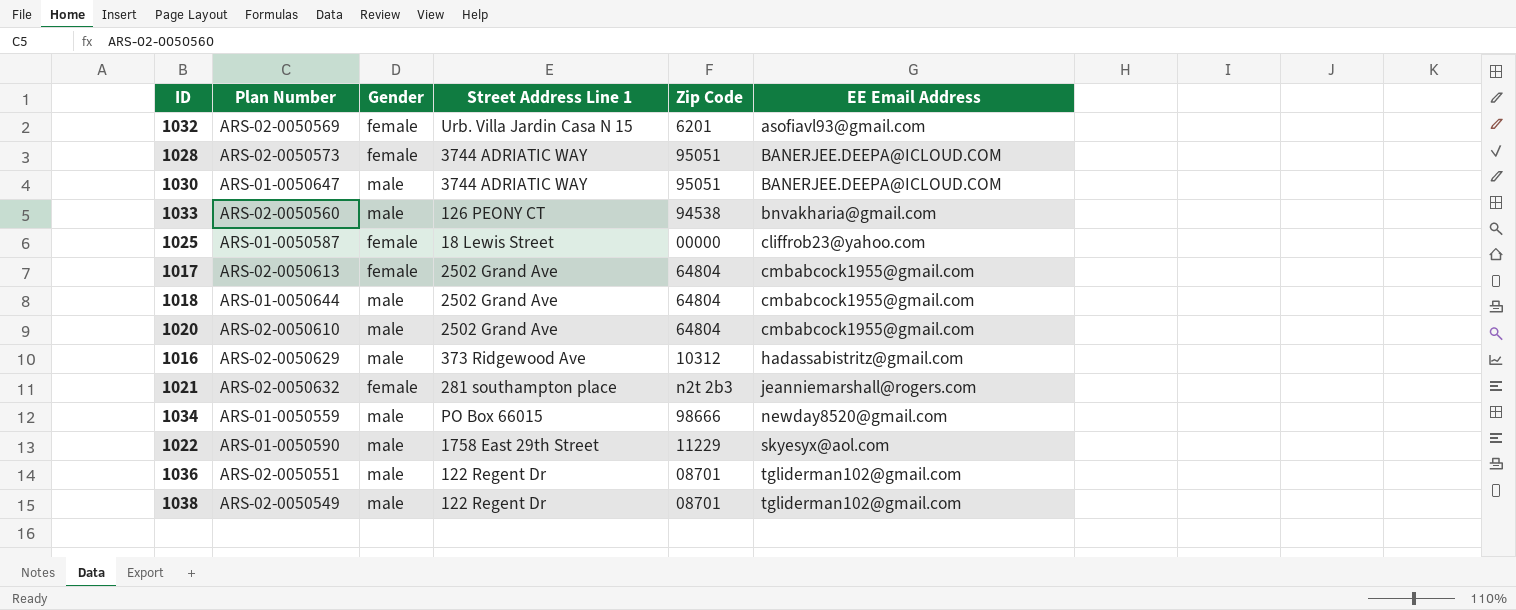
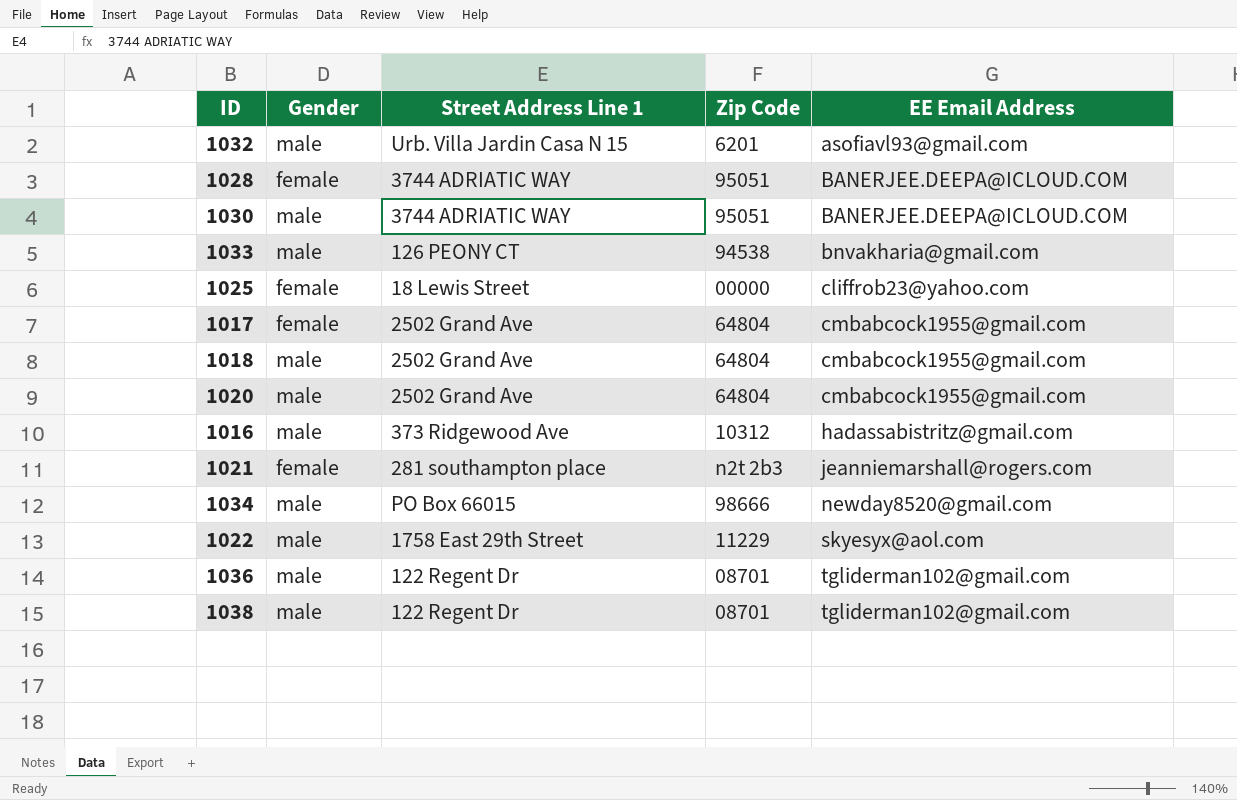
column Plan Number | position: 2 -> none
1032 | Gender: female -> male

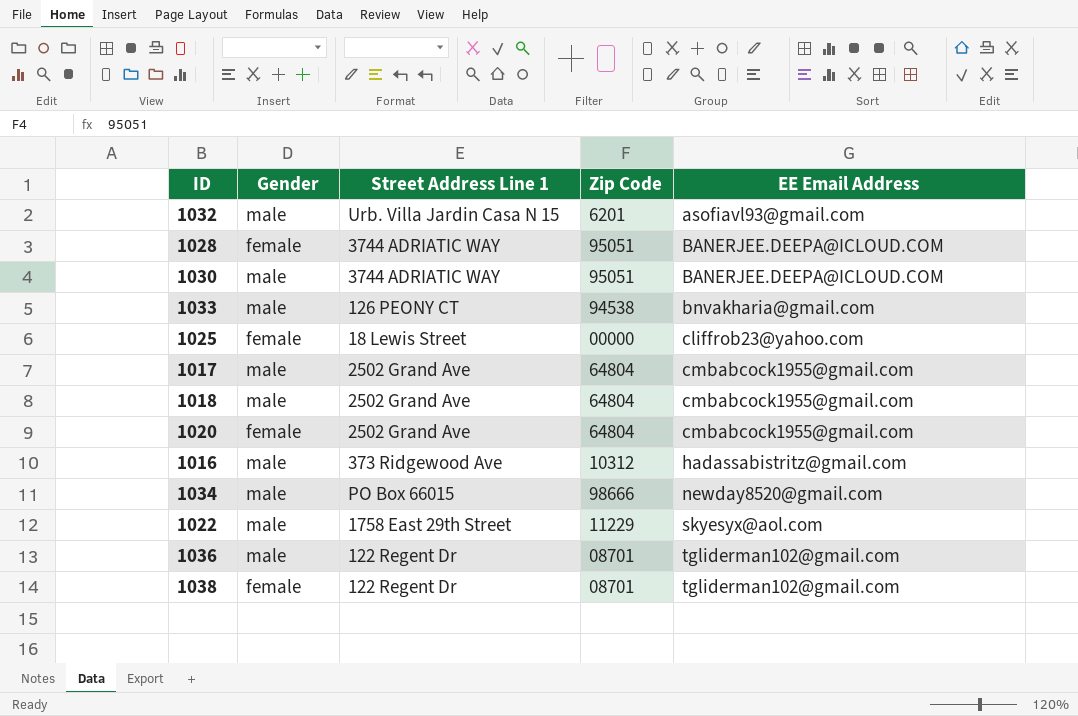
row 1021: female | 281 southampton place | n2t 2b3 | jeanniemarshall@rogers.com -> none
1017 | Gender: female -> male
1020 | Gender: male -> female
1038 | Gender: male -> female

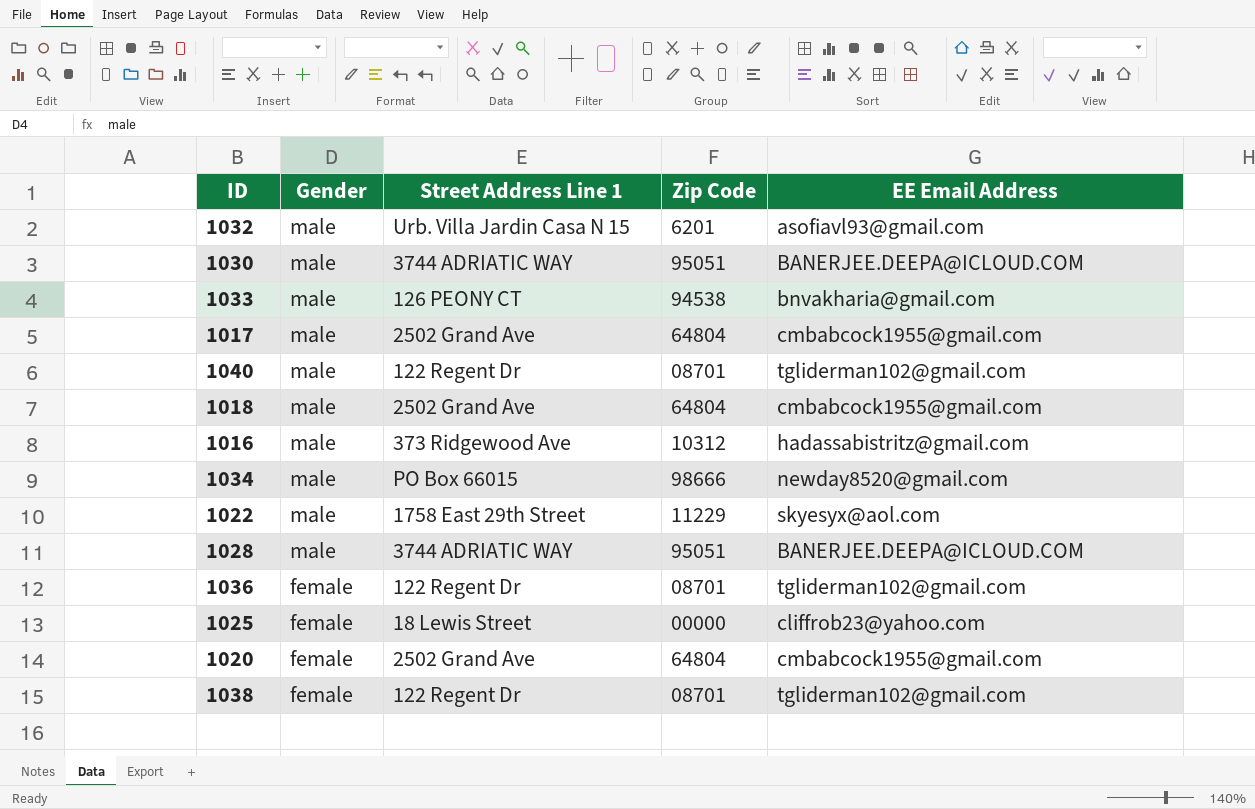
row order: EE Email Address ascending -> Gender descending
row 1040: none -> male | 122 Regent Dr | 08701 | tgliderman102@gmail.com
1028 | Gender: female -> male
1036 | Gender: male -> female

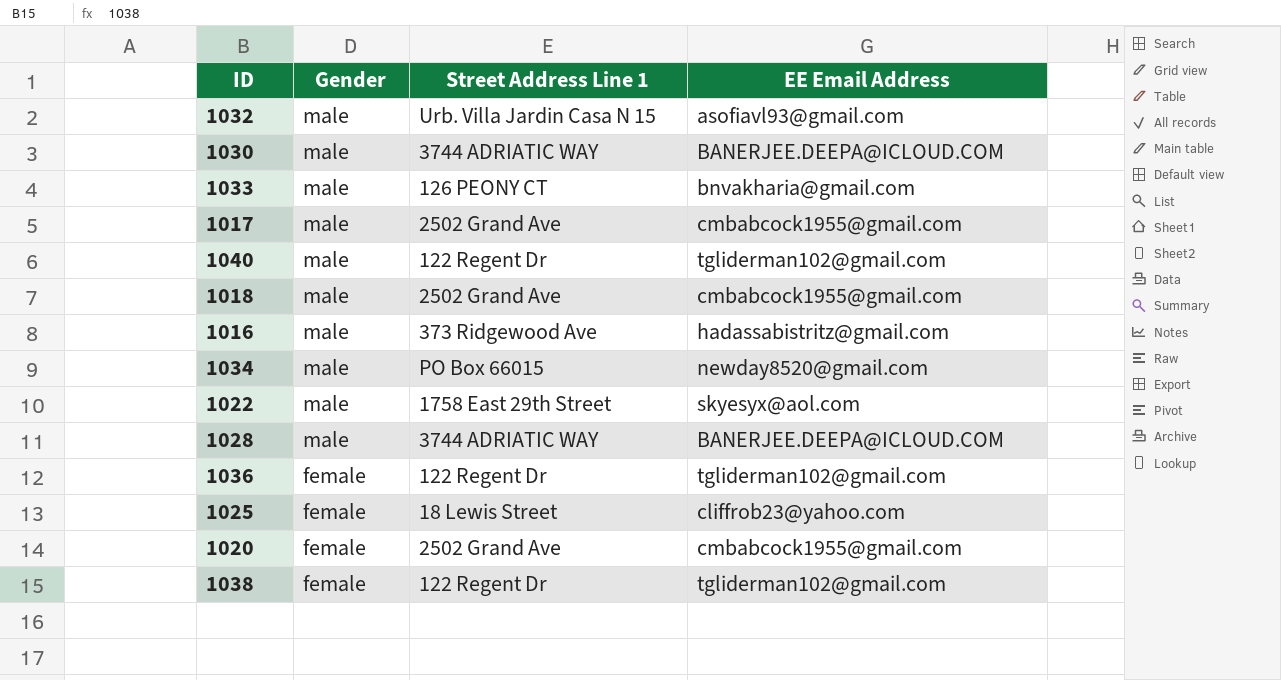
column Zip Code | position: 4 -> none

